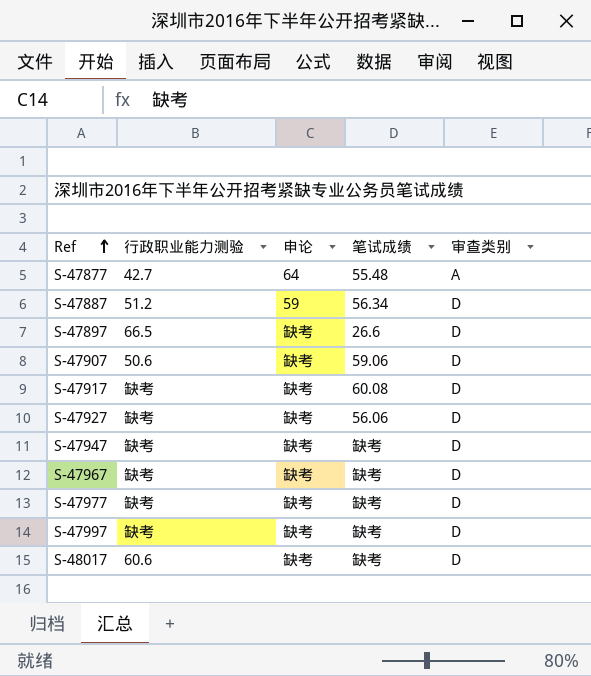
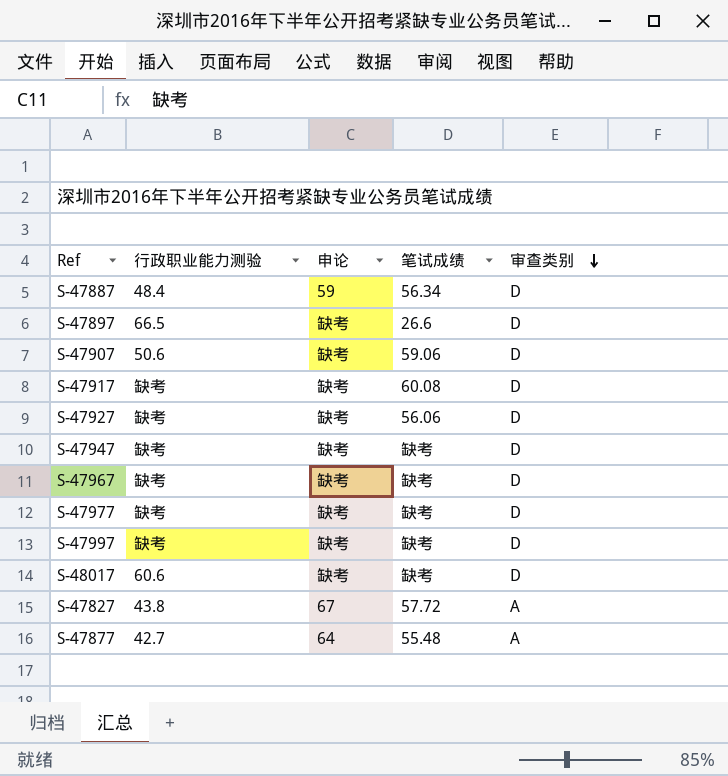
row order: Ref ascending -> 审查类别 descending
S-47887 | 行政职业能力测验: 51.2 -> 48.4
row S-47827: none -> 43.8 | 67 | 57.72 | A

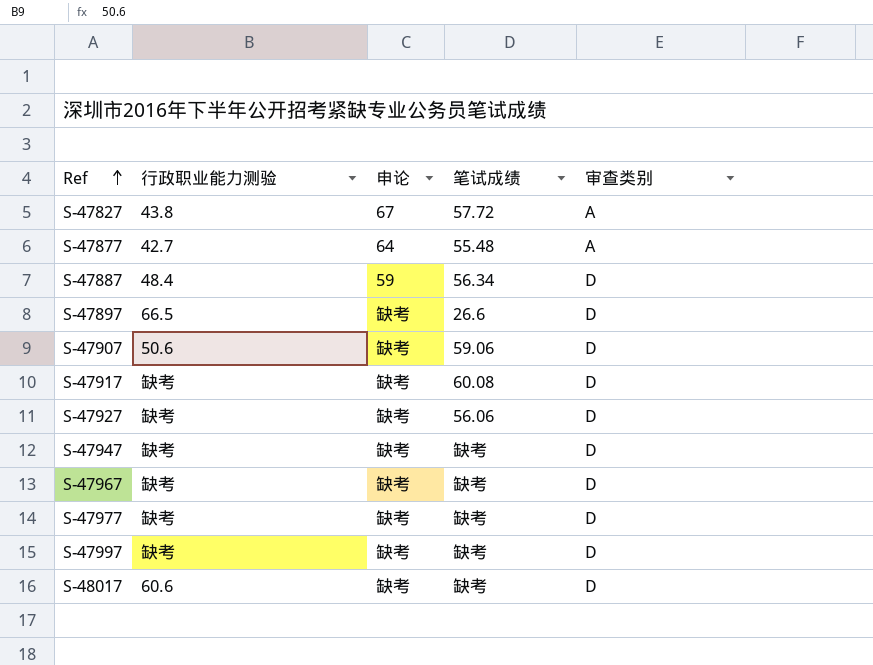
row order: 审查类别 descending -> Ref ascending

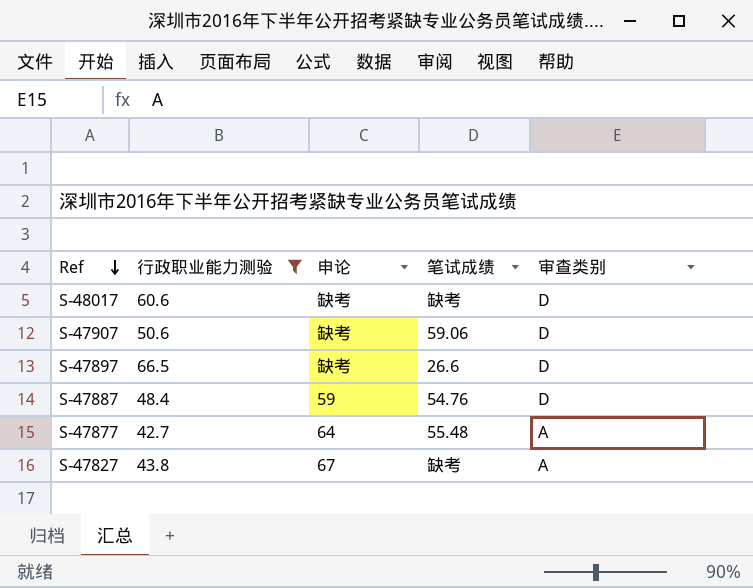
filter: none -> 行政职业能力测验 != 缺考
row order: Ref ascending -> Ref descending
S-47887 | 笔试成绩: 56.34 -> 54.76
S-47827 | 笔试成绩: 57.72 -> 缺考

